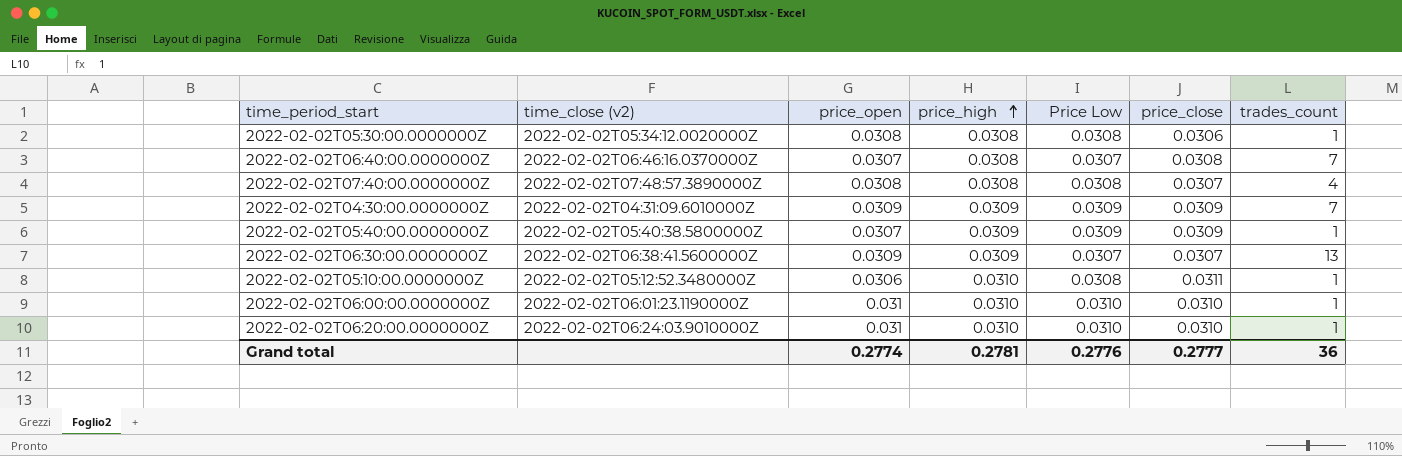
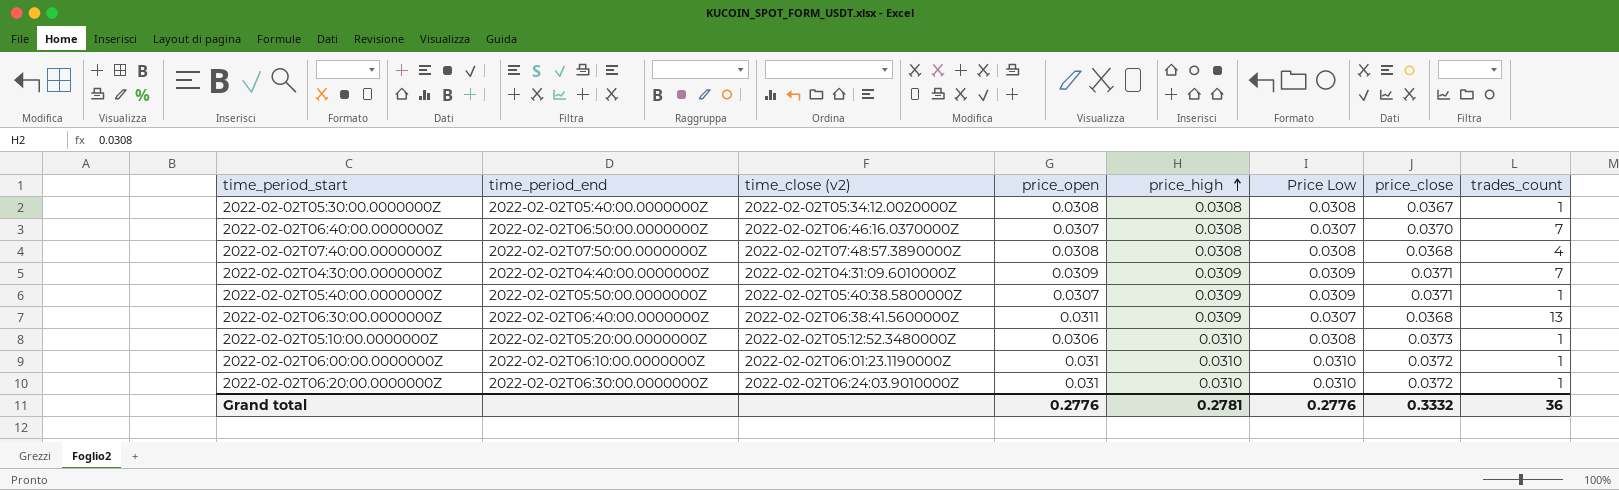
column time_period_end | position: none -> 2
2022-02-02T05:30:00.0000000Z | price_close: 0.0306 -> 0.0367
2022-02-02T06:40:00.0000000Z | price_close: 0.0308 -> 0.0370
2022-02-02T07:40:00.0000000Z | price_close: 0.0307 -> 0.0368
2022-02-02T04:30:00.0000000Z | price_close: 0.0309 -> 0.0371
2022-02-02T05:40:00.0000000Z | price_close: 0.0309 -> 0.0371
2022-02-02T06:30:00.0000000Z | price_open: 0.0309 -> 0.0311
2022-02-02T06:30:00.0000000Z | price_close: 0.0307 -> 0.0368
2022-02-02T05:10:00.0000000Z | price_close: 0.0311 -> 0.0373
2022-02-02T06:00:00.0000000Z | price_close: 0.0310 -> 0.0372
2022-02-02T06:20:00.0000000Z | price_close: 0.0310 -> 0.0372
Grand total | price_open: 0.2774 -> 0.2776
Grand total | price_close: 0.2777 -> 0.3332

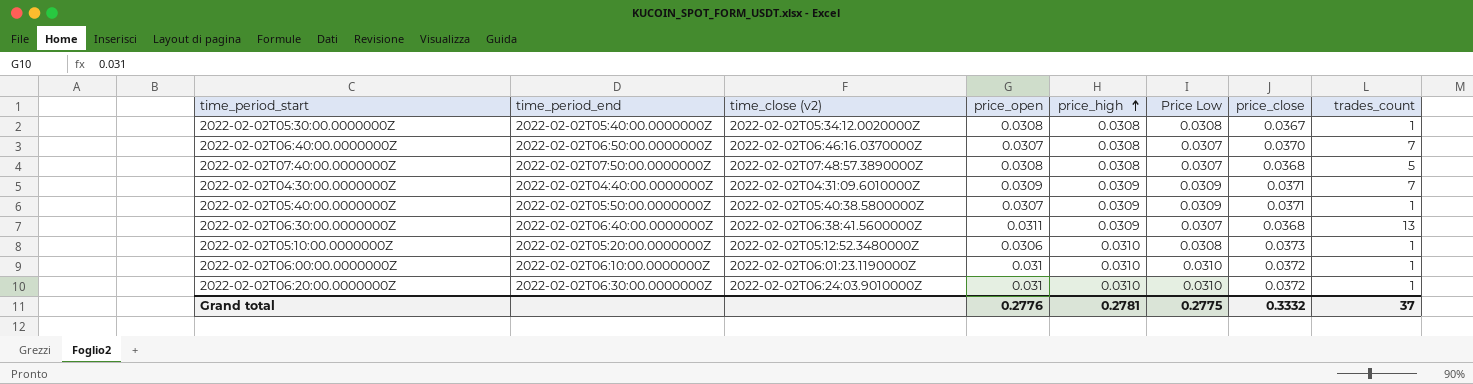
2022-02-02T07:40:00.0000000Z | Price Low: 0.0308 -> 0.0307
2022-02-02T07:40:00.0000000Z | trades_count: 4 -> 5
Grand total | Price Low: 0.2776 -> 0.2775
Grand total | trades_count: 36 -> 37

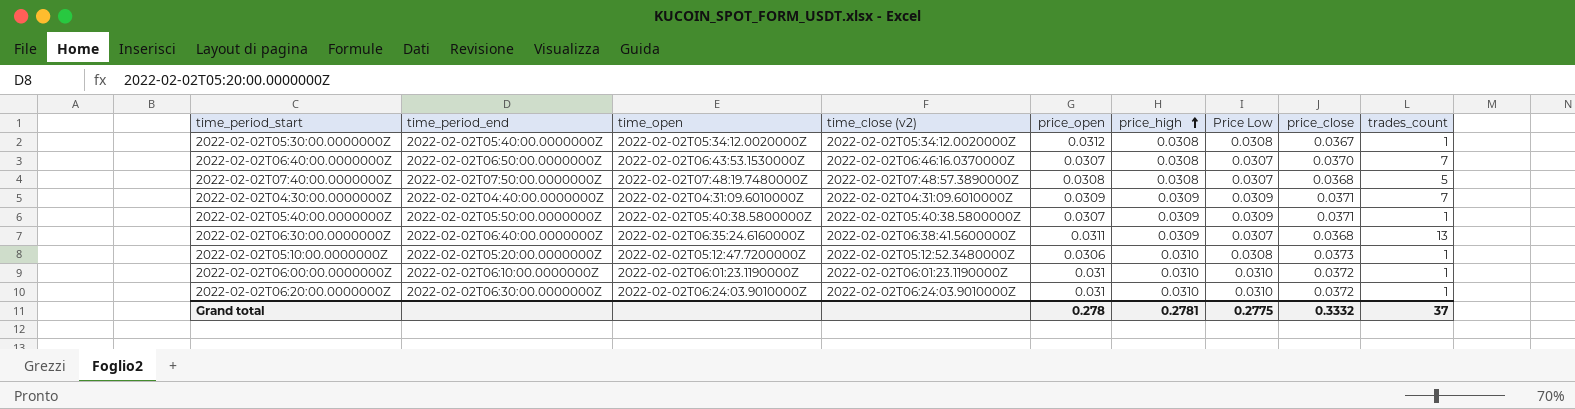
column time_open | position: none -> 3
2022-02-02T05:30:00.0000000Z | price_open: 0.0308 -> 0.0312
Grand total | price_open: 0.2776 -> 0.278

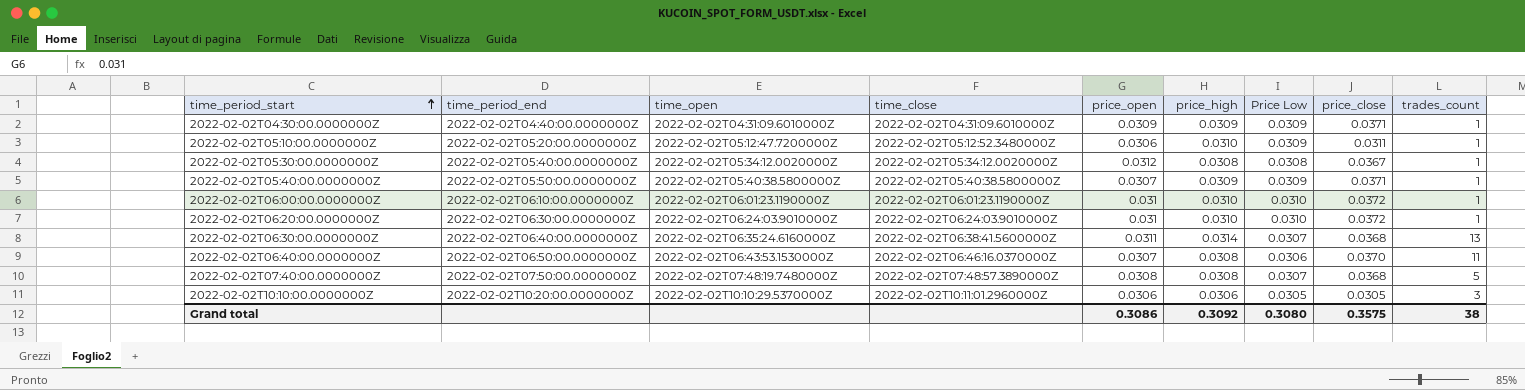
row order: price_high ascending -> time_period_start ascending
column name: time_close (v2) -> time_close
2022-02-02T04:30:00.0000000Z | trades_count: 7 -> 1
2022-02-02T05:10:00.0000000Z | Price Low: 0.0308 -> 0.0309
2022-02-02T05:10:00.0000000Z | price_close: 0.0373 -> 0.0311
2022-02-02T06:30:00.0000000Z | price_high: 0.0309 -> 0.0314
2022-02-02T06:40:00.0000000Z | Price Low: 0.0307 -> 0.0306
2022-02-02T06:40:00.0000000Z | trades_count: 7 -> 11
row 2022-02-02T10:10:00.0000000Z: none -> 2022-02-02T10:20:00.0000000Z | 2022-02-02T10:10:29.5370000Z | 2022-02-02T10:11:01.2960000Z | 0.0306 | 0.0306 | 0.0305 | 0.0305 | 3
Grand total | price_open: 0.278 -> 0.3086
Grand total | price_high: 0.2781 -> 0.3092
Grand total | Price Low: 0.2775 -> 0.3080
Grand total | price_close: 0.3332 -> 0.3575
Grand total | trades_count: 37 -> 38

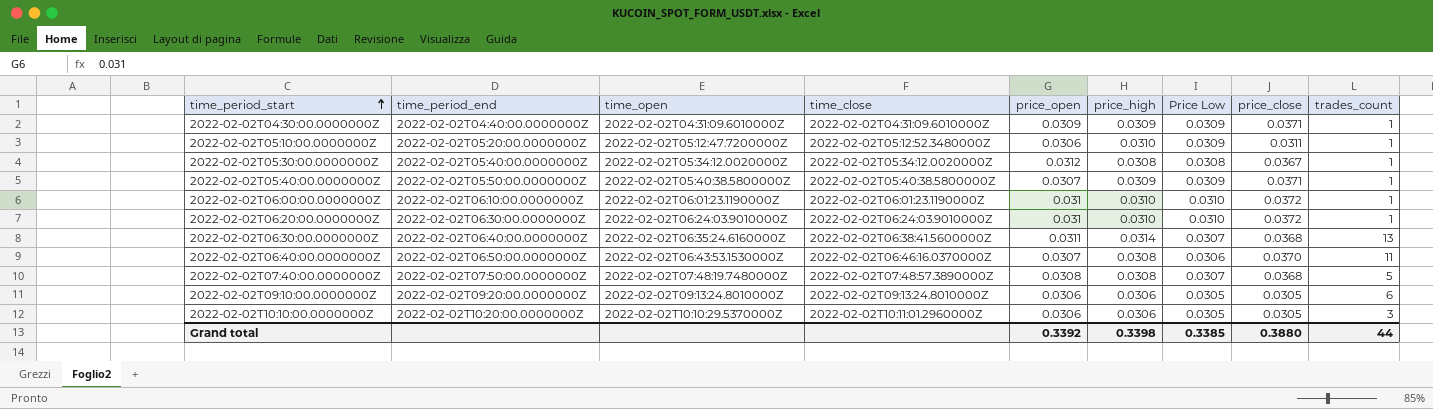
row 2022-02-02T09:10:00.0000000Z: none -> 2022-02-02T09:20:00.0000000Z | 2022-02-02T09:13:24.8010000Z | 2022-02-02T09:13:24.8010000Z | 0.0306 | 0.0306 | 0.0305 | 0.0305 | 6
Grand total | price_open: 0.3086 -> 0.3392
Grand total | price_high: 0.3092 -> 0.3398
Grand total | Price Low: 0.3080 -> 0.3385
Grand total | price_close: 0.3575 -> 0.3880
Grand total | trades_count: 38 -> 44

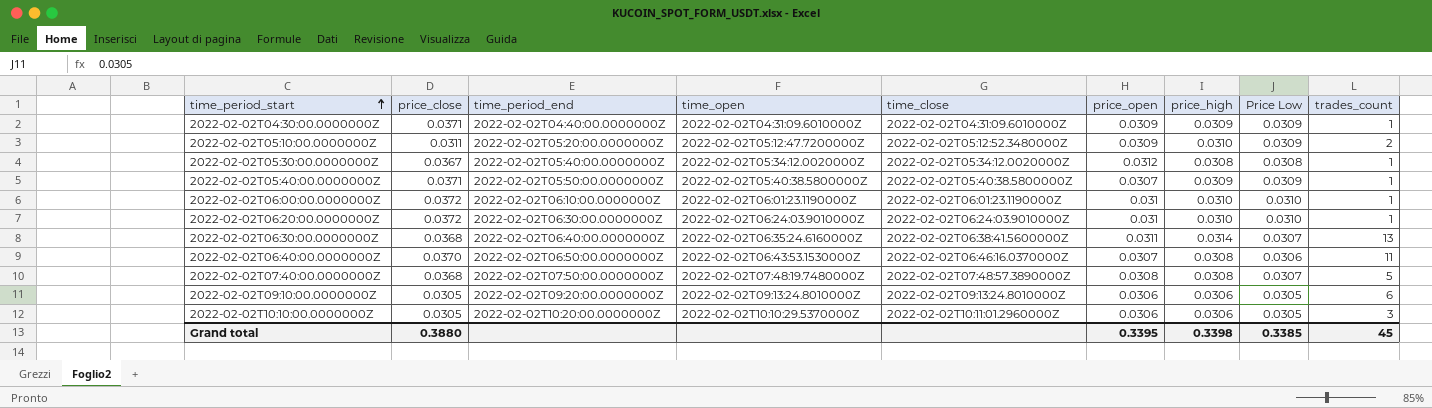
column price_close | position: 8 -> 2
2022-02-02T05:10:00.0000000Z | price_open: 0.0306 -> 0.0309
2022-02-02T05:10:00.0000000Z | trades_count: 1 -> 2
Grand total | price_open: 0.3392 -> 0.3395
Grand total | trades_count: 44 -> 45

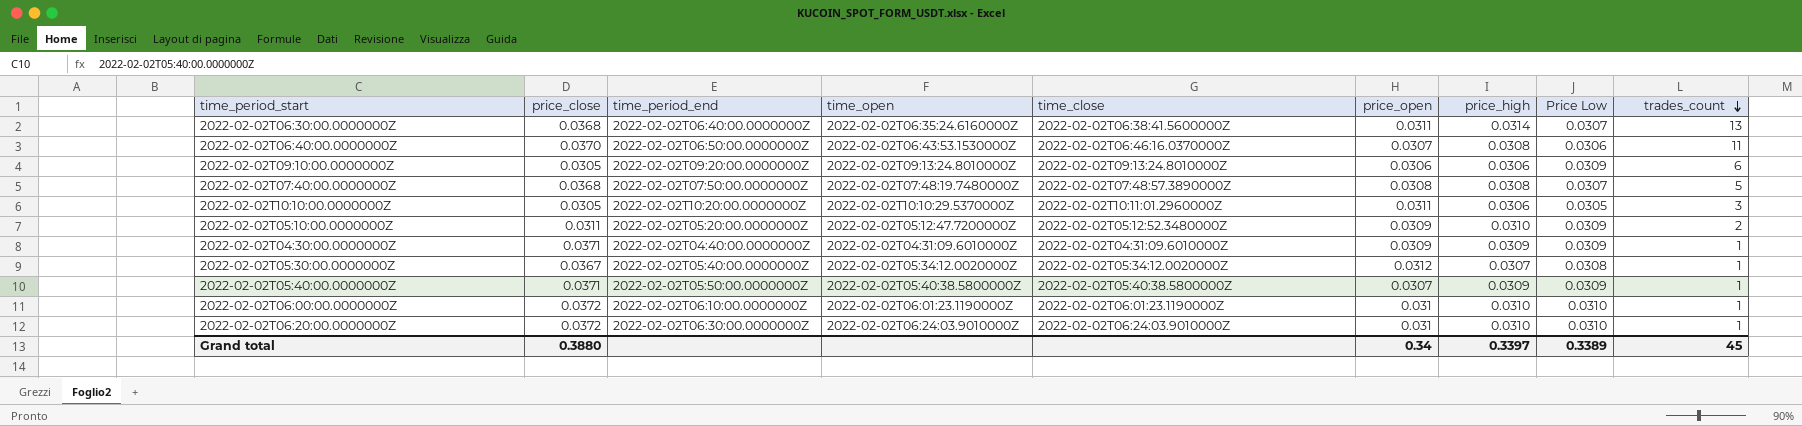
row order: time_period_start ascending -> trades_count descending
2022-02-02T09:10:00.0000000Z | Price Low: 0.0305 -> 0.0309
2022-02-02T10:10:00.0000000Z | price_open: 0.0306 -> 0.0311
2022-02-02T05:30:00.0000000Z | price_high: 0.0308 -> 0.0307
Grand total | price_open: 0.3395 -> 0.34
Grand total | price_high: 0.3398 -> 0.3397
Grand total | Price Low: 0.3385 -> 0.3389

